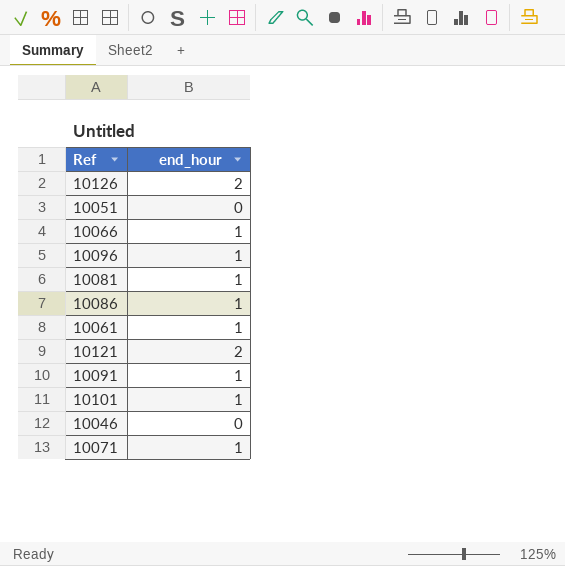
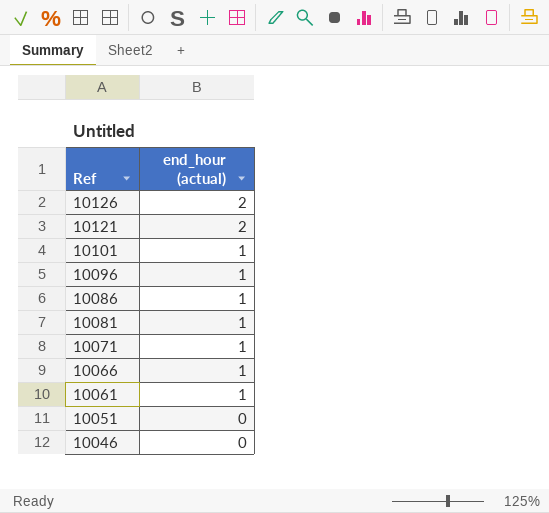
row order: none -> Ref descending
column name: end_hour -> end_hour (actual)
row 10091: 1 -> none

